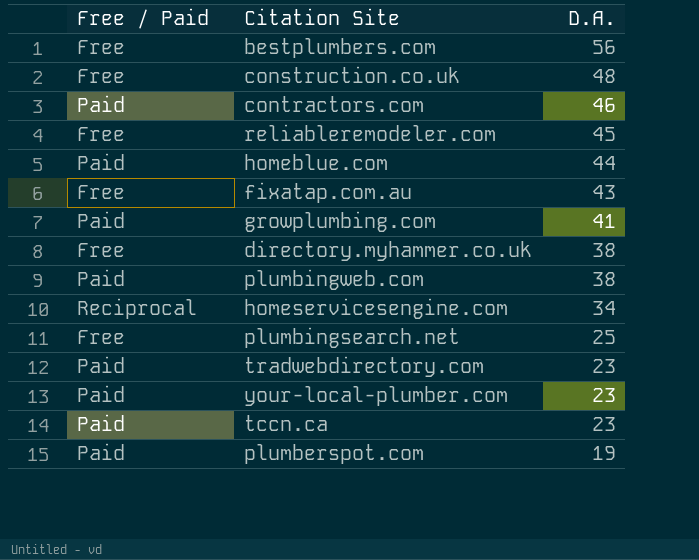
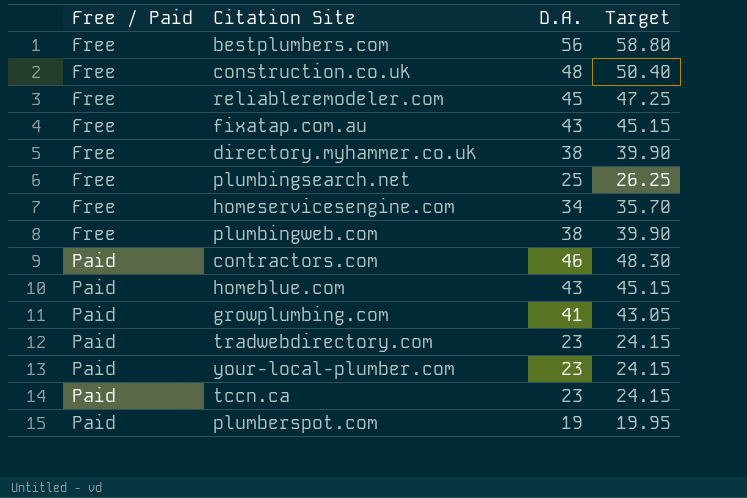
row order: D.A. descending -> Free / Paid ascending
column Target | formula: none -> [D.A.] * 1.05
homeservicesengine.com | Free / Paid: Reciprocal -> Free
plumbingweb.com | Free / Paid: Paid -> Free
homeblue.com | D.A.: 44 -> 43

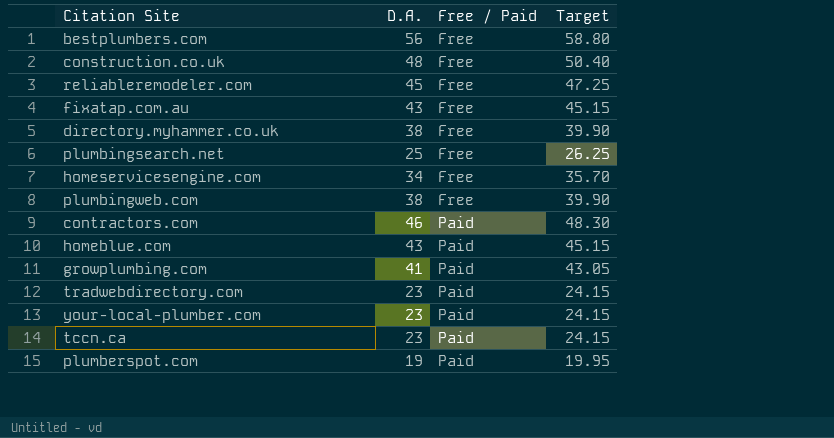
column Free / Paid | position: 1 -> 3

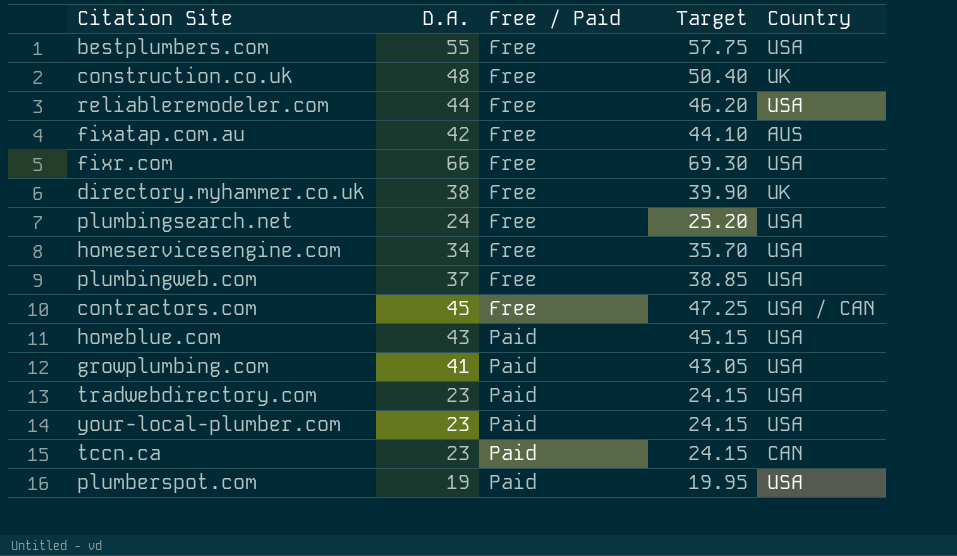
column Country | position: none -> 5
bestplumbers.com | D.A.: 56 -> 55
bestplumbers.com | Target: 58.80 -> 57.75
reliableremodeler.com | D.A.: 45 -> 44
reliableremodeler.com | Target: 47.25 -> 46.20
fixatap.com.au | D.A.: 43 -> 42
fixatap.com.au | Target: 45.15 -> 44.10
row fixr.com: none -> 66 | Free | 69.30 | USA
plumbingsearch.net | D.A.: 25 -> 24
plumbingsearch.net | Target: 26.25 -> 25.20
plumbingweb.com | D.A.: 38 -> 37
plumbingweb.com | Target: 39.90 -> 38.85
contractors.com | D.A.: 46 -> 45
contractors.com | Free / Paid: Paid -> Free
contractors.com | Target: 48.30 -> 47.25

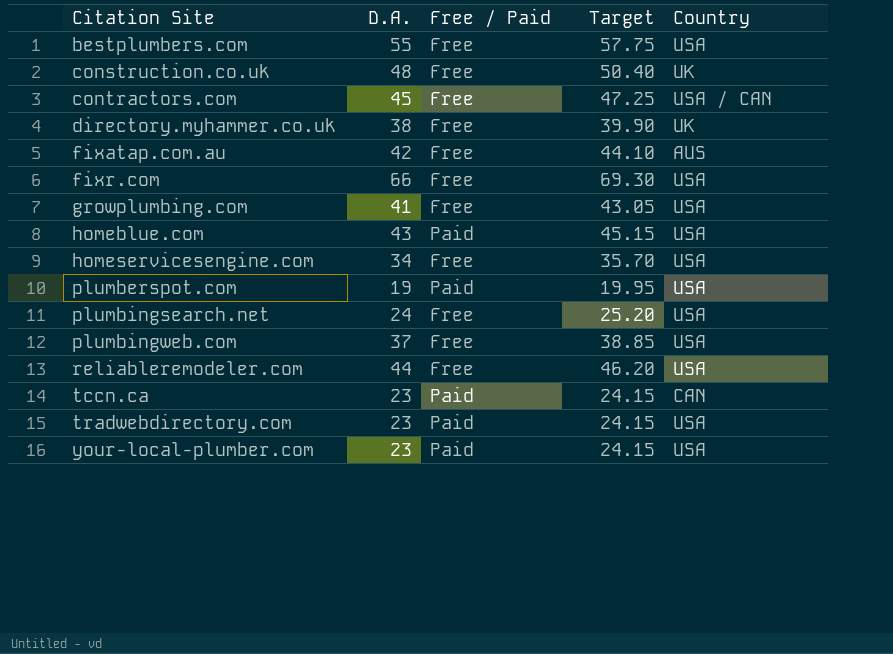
row order: Free / Paid ascending -> Citation Site ascending
growplumbing.com | Free / Paid: Paid -> Free

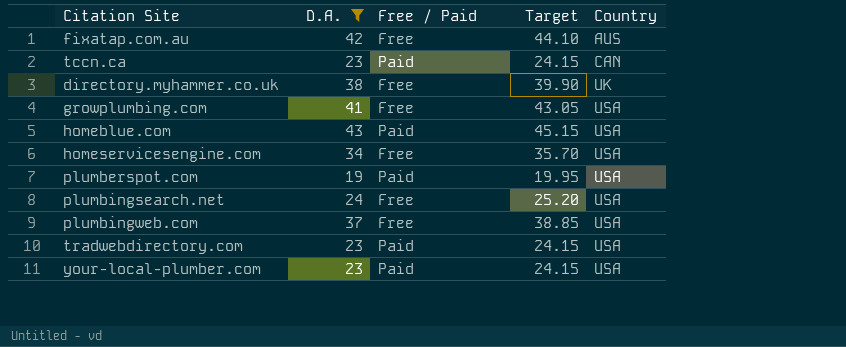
filter: none -> D.A. <= 43
row order: Citation Site ascending -> Country ascending

